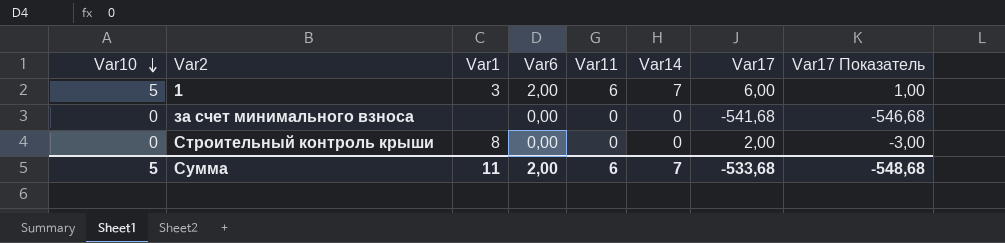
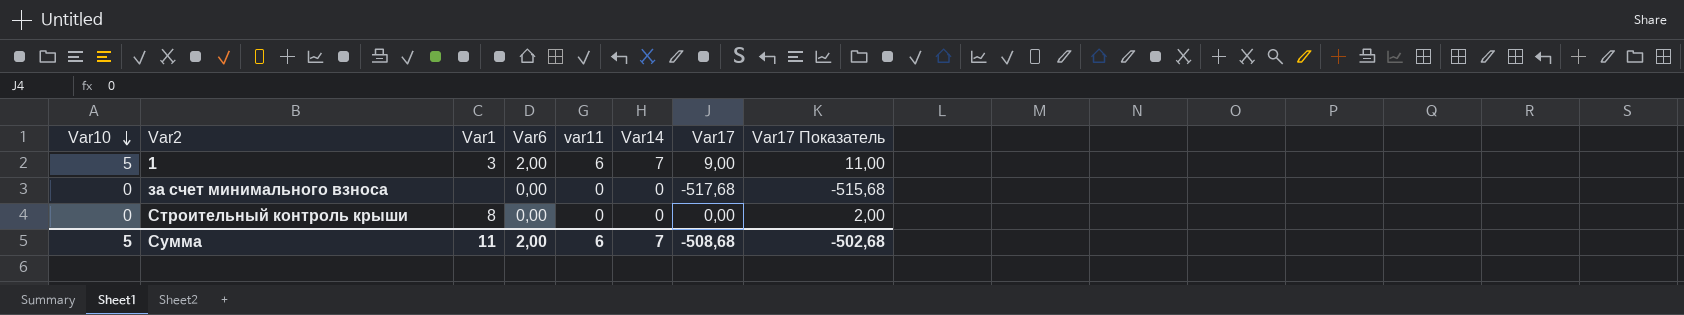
column name: Var11 -> var11
column Var17 Показатель | formula: [Var17] - 5 -> [Var17] + 2
1 | Var17: 6,00 -> 9,00
за счет минимального взноса | Var17: -541,68 -> -517,68
Строительный контроль крыши | Var17: 2,00 -> 0,00
Сумма | Var17: -533,68 -> -508,68
Сумма | Var17 Показатель: -548,68 -> -502,68

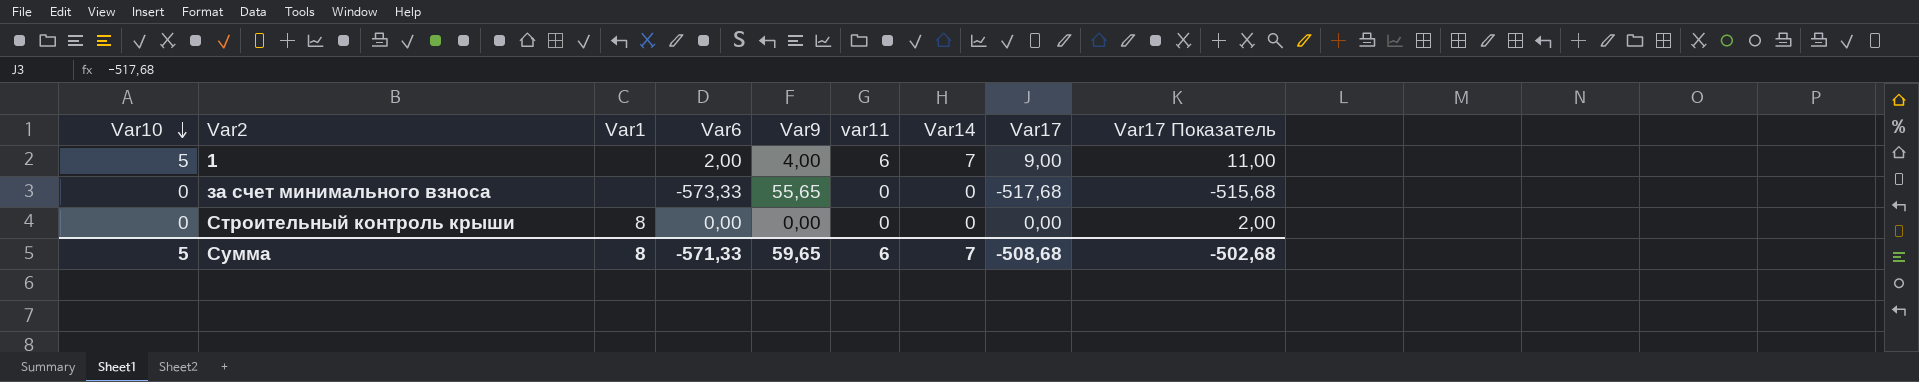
column Var9 | position: none -> 5
1 | Var1: 3 -> none
за счет минимального взноса | Var6: 0,00 -> -573,33
Сумма | Var1: 11 -> 8
Сумма | Var6: 2,00 -> -571,33

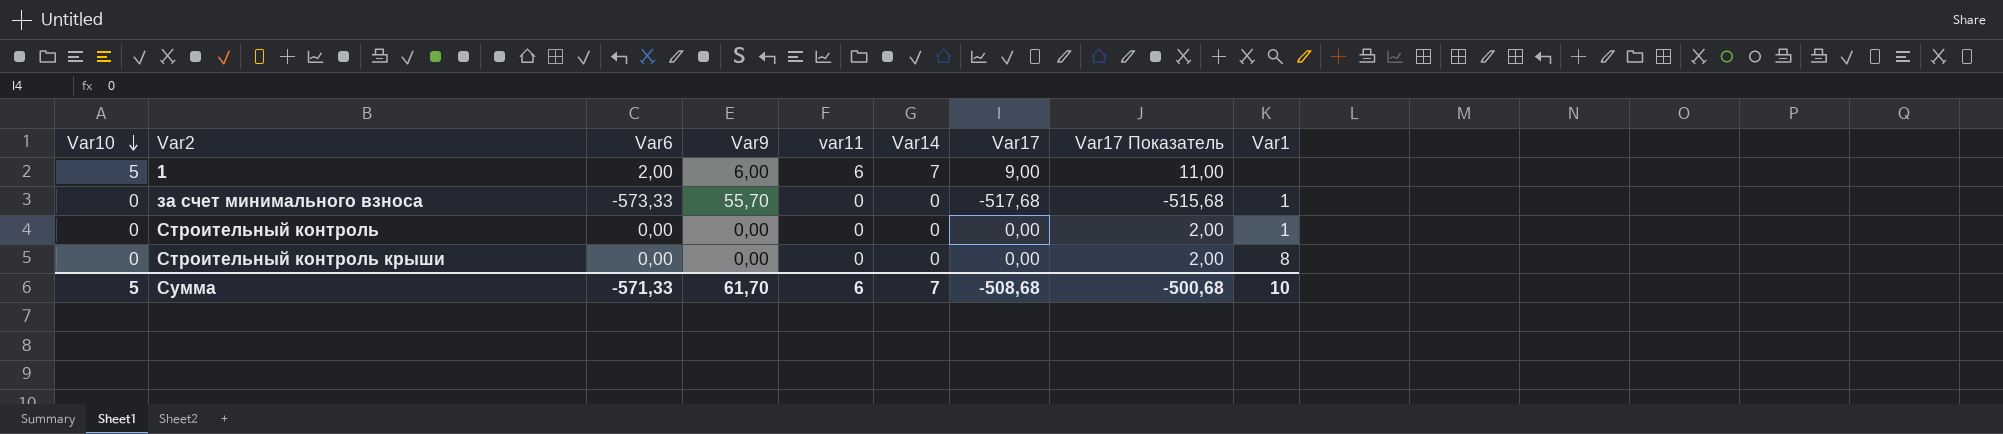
column Var1 | position: 3 -> 9
1 | Var9: 4,00 -> 6,00
за счет минимального взноса | Var9: 55,65 -> 55,70
за счет минимального взноса | Var1: none -> 1
row Строительный контроль: none -> 0 | 0,00 | 0,00 | 0 | 0 | 0,00 | 2,00 | 1
Сумма | Var9: 59,65 -> 61,70
Сумма | Var17 Показатель: -502,68 -> -500,68
Сумма | Var1: 8 -> 10

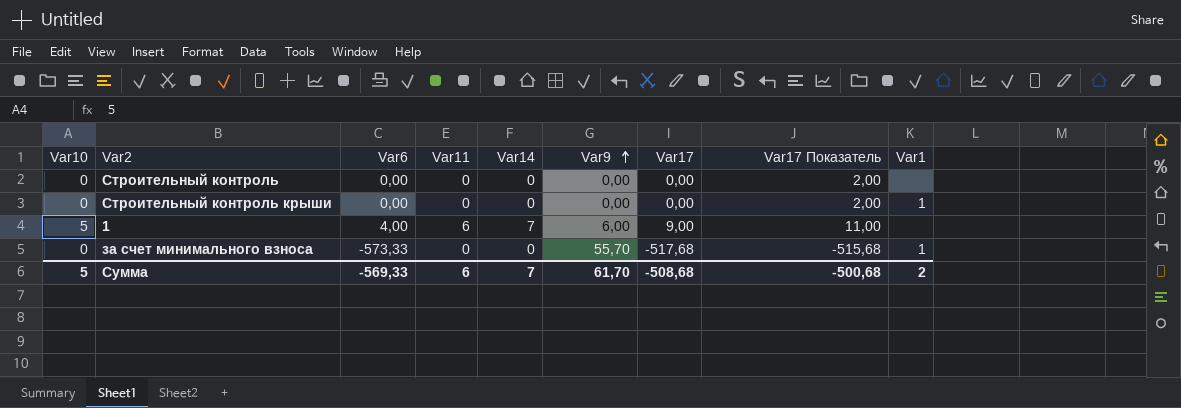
row order: Var10 descending -> Var9 ascending
column name: var11 -> Var11
column Var9 | position: 4 -> 6
Строительный контроль | Var1: 1 -> none
Строительный контроль крыши | Var1: 8 -> 1
1 | Var6: 2,00 -> 4,00
Сумма | Var6: -571,33 -> -569,33
Сумма | Var1: 10 -> 2

